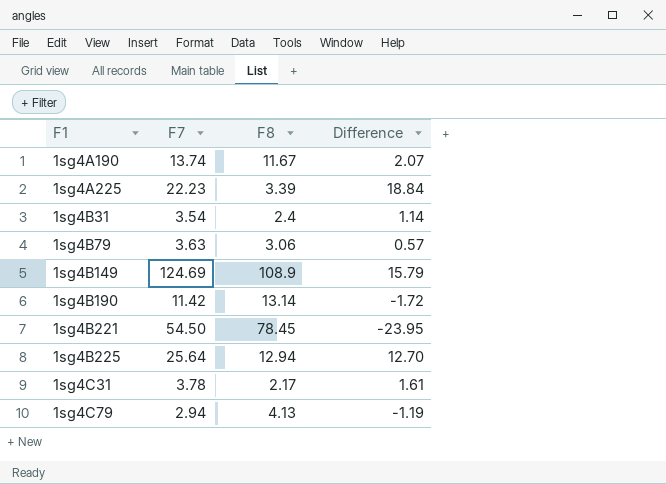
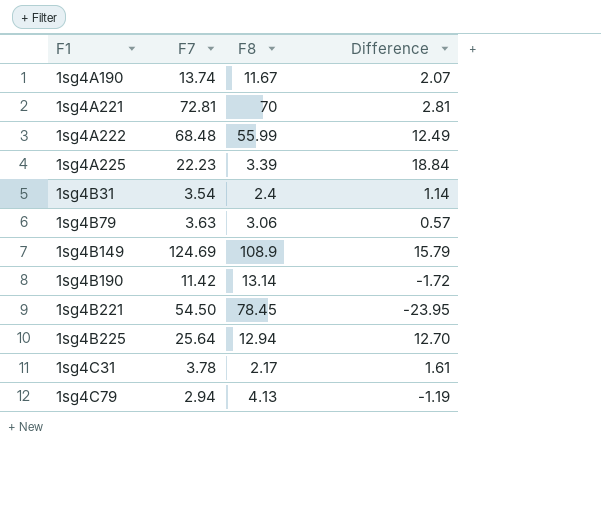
row 1sg4A221: none -> 72.81 | 70 | 2.81
row 1sg4A222: none -> 68.48 | 55.99 | 12.49

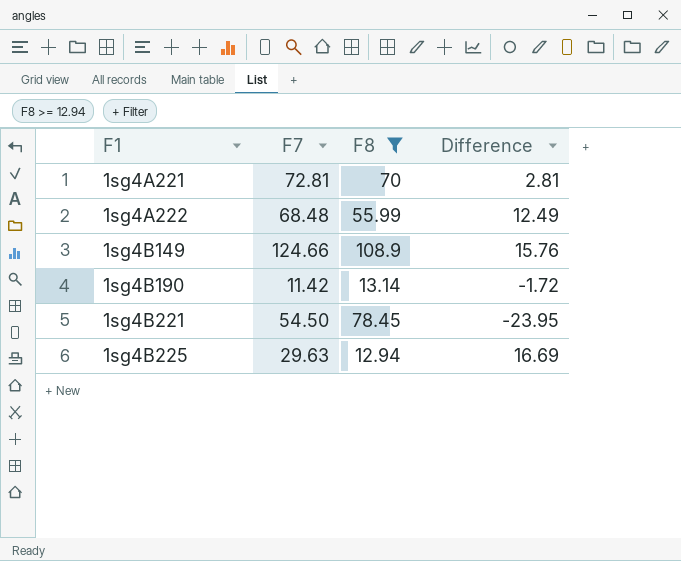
filter: none -> F8 >= 12.94
1sg4B149 | F7: 124.69 -> 124.66
1sg4B149 | Difference: 15.79 -> 15.76
1sg4B225 | F7: 25.64 -> 29.63
1sg4B225 | Difference: 12.70 -> 16.69

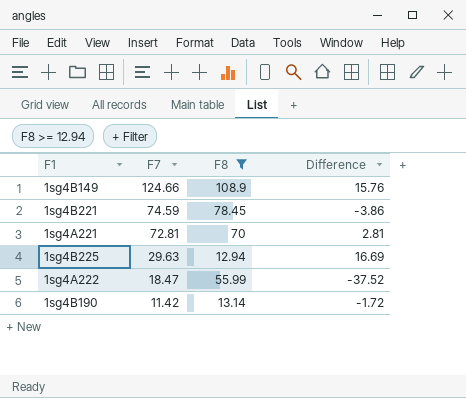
row order: F1 ascending -> F7 descending
1sg4B221 | F7: 54.50 -> 74.59
1sg4B221 | Difference: -23.95 -> -3.86
1sg4A222 | F7: 68.48 -> 18.47
1sg4A222 | Difference: 12.49 -> -37.52

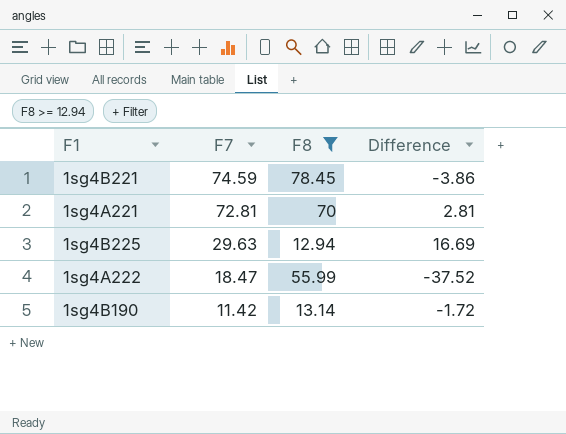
row 1sg4B149: 124.66 | 108.9 | 15.76 -> none

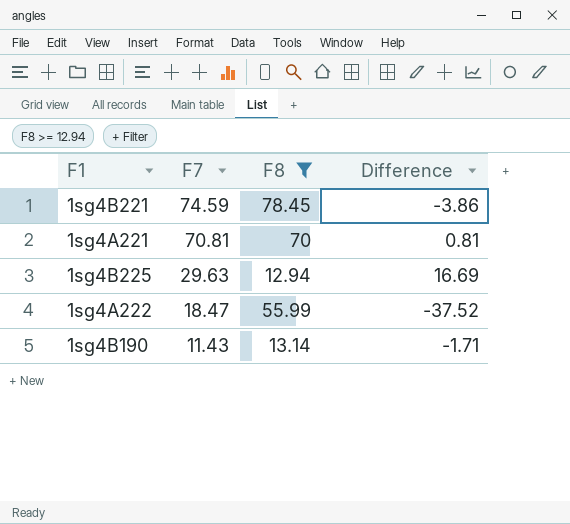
1sg4A221 | F7: 72.81 -> 70.81
1sg4A221 | Difference: 2.81 -> 0.81
1sg4B190 | F7: 11.42 -> 11.43
1sg4B190 | Difference: -1.72 -> -1.71

